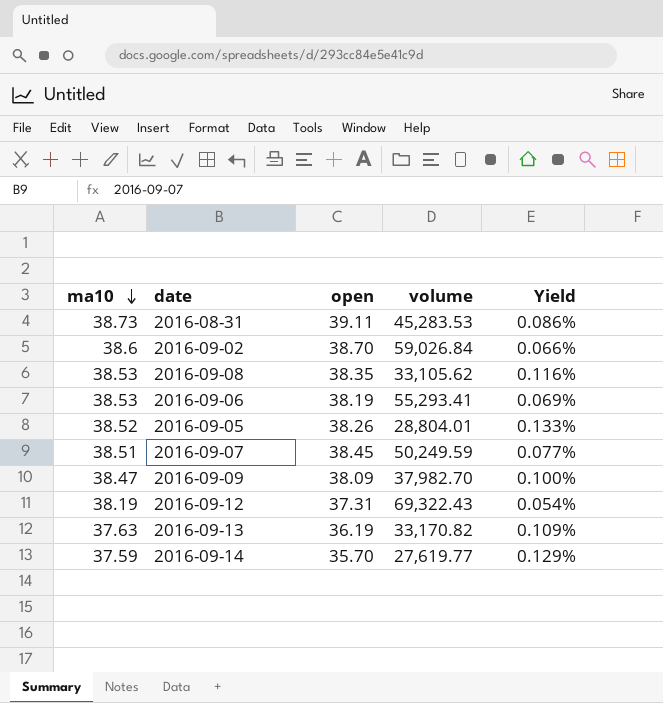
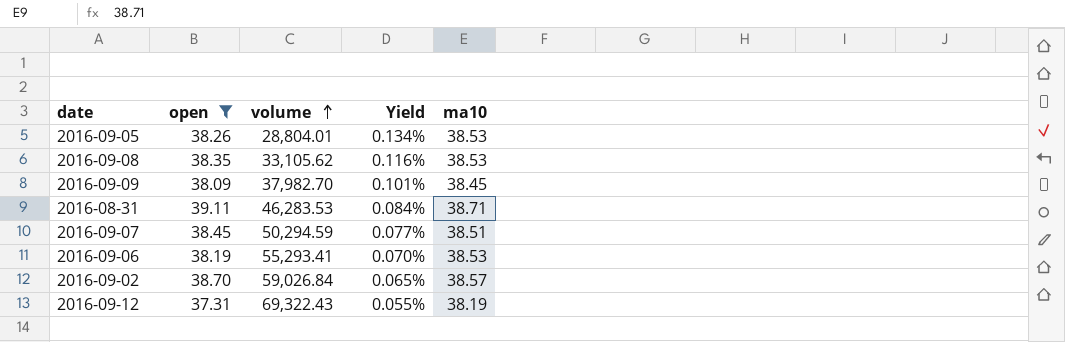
filter: none -> open >= 37.31
row order: ma10 descending -> volume ascending
column Yield | formula: [open] / [volume] -> [ma10] / [volume]
column ma10 | position: 1 -> 5
2016-09-05 | ma10: 38.52 -> 38.53
2016-09-09 | ma10: 38.47 -> 38.45
2016-08-31 | volume: 45,283.53 -> 46,283.53
2016-08-31 | ma10: 38.73 -> 38.71
2016-09-07 | volume: 50,249.59 -> 50,294.59
2016-09-02 | ma10: 38.6 -> 38.57

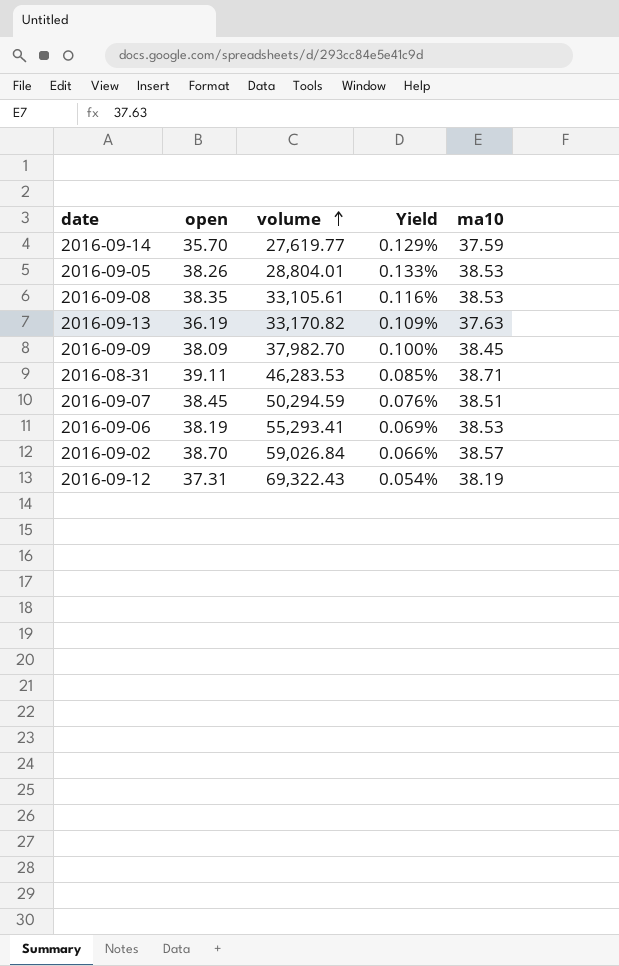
filter: open >= 37.31 -> none
column Yield | formula: [ma10] / [volume] -> [open] / [volume]
2016-09-08 | volume: 33,105.62 -> 33,105.61

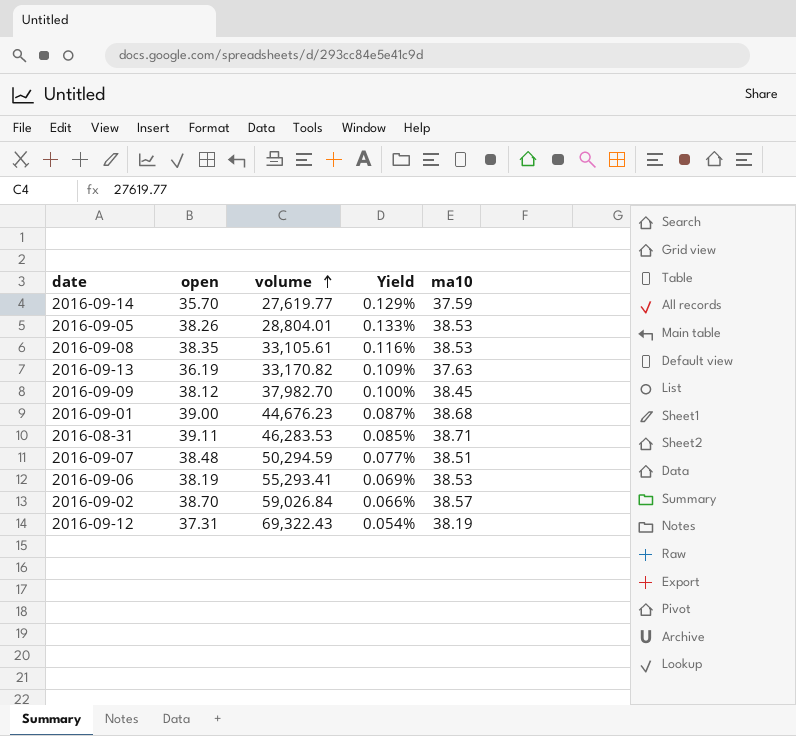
2016-09-09 | open: 38.09 -> 38.12
row 2016-09-01: none -> 39.00 | 44,676.23 | 0.087% | 38.68
2016-09-07 | open: 38.45 -> 38.48
2016-09-07 | Yield: 0.076% -> 0.077%

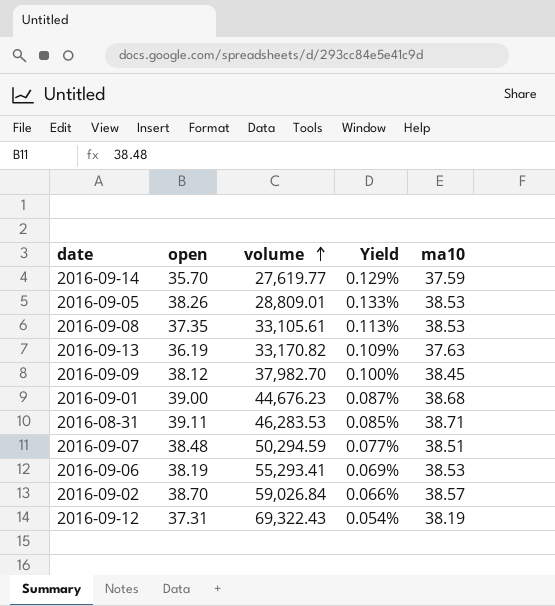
2016-09-05 | volume: 28,804.01 -> 28,809.01
2016-09-08 | open: 38.35 -> 37.35
2016-09-08 | Yield: 0.116% -> 0.113%

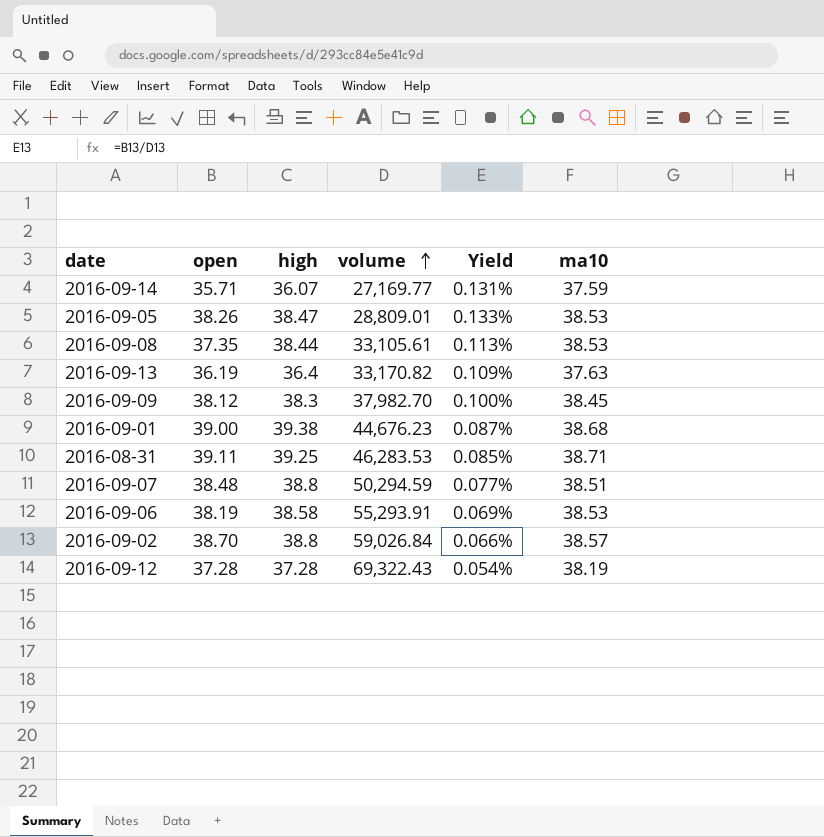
column high | position: none -> 3
2016-09-14 | open: 35.70 -> 35.71
2016-09-14 | volume: 27,619.77 -> 27,169.77
2016-09-14 | Yield: 0.129% -> 0.131%
2016-09-06 | volume: 55,293.41 -> 55,293.91
2016-09-12 | open: 37.31 -> 37.28

